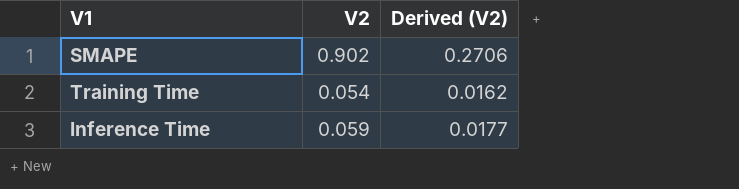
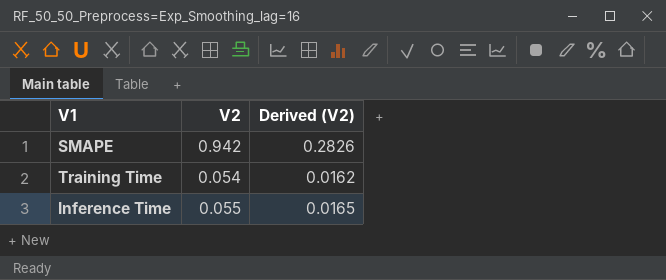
SMAPE | V2: 0.902 -> 0.942
SMAPE | Derived (V2): 0.2706 -> 0.2826
Inference Time | V2: 0.059 -> 0.055
Inference Time | Derived (V2): 0.0177 -> 0.0165

